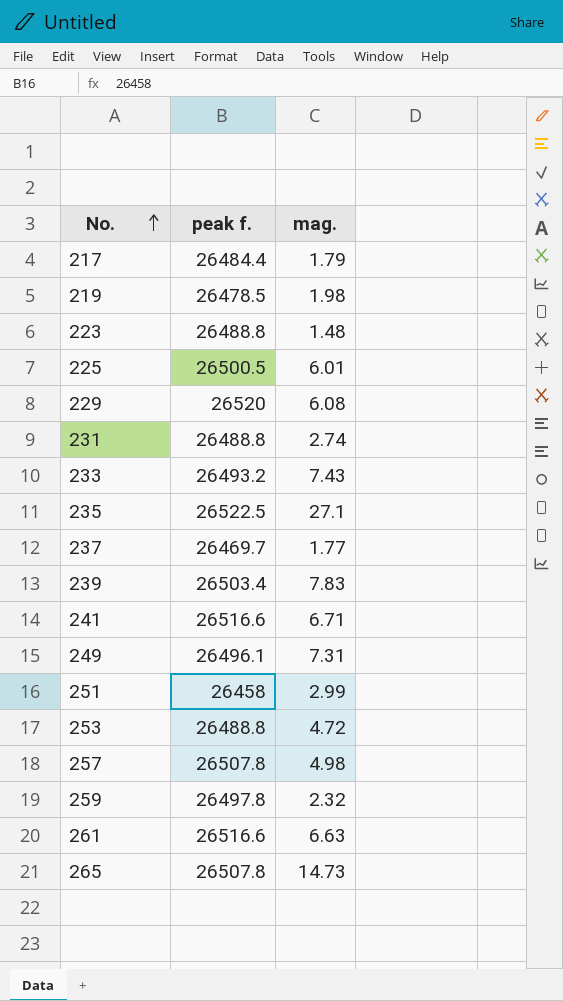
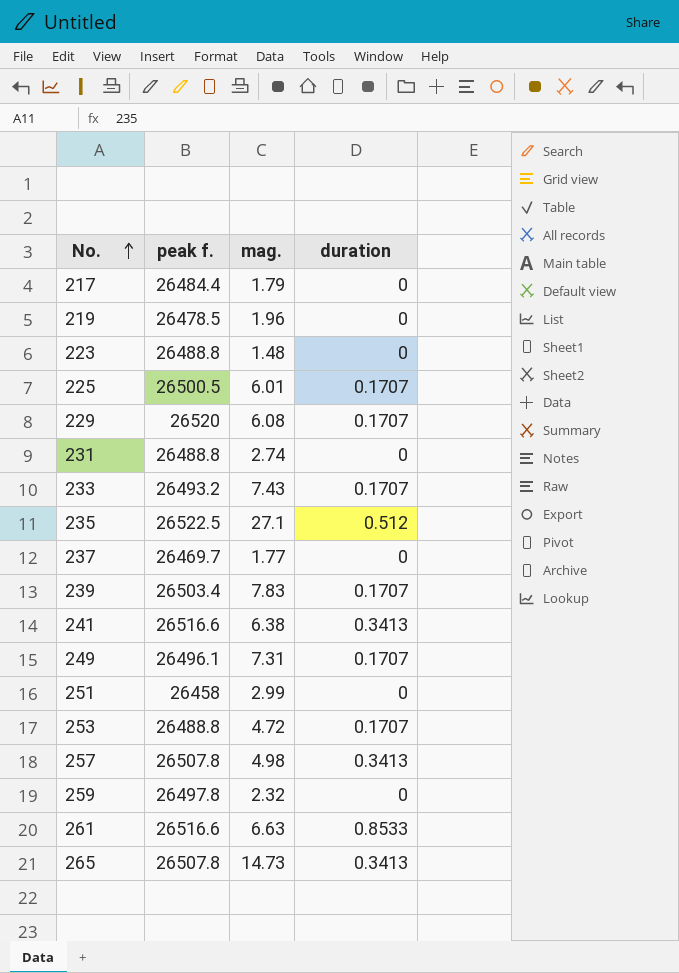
column duration | position: none -> 4
219 | mag.: 1.98 -> 1.96
241 | mag.: 6.71 -> 6.38

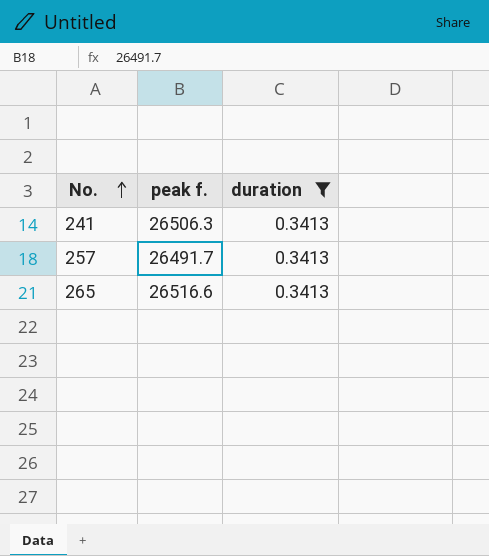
filter: none -> duration = 0.3413
column mag. | position: 3 -> none
241 | peak f.: 26516.6 -> 26506.3
257 | peak f.: 26507.8 -> 26491.7
265 | peak f.: 26507.8 -> 26516.6

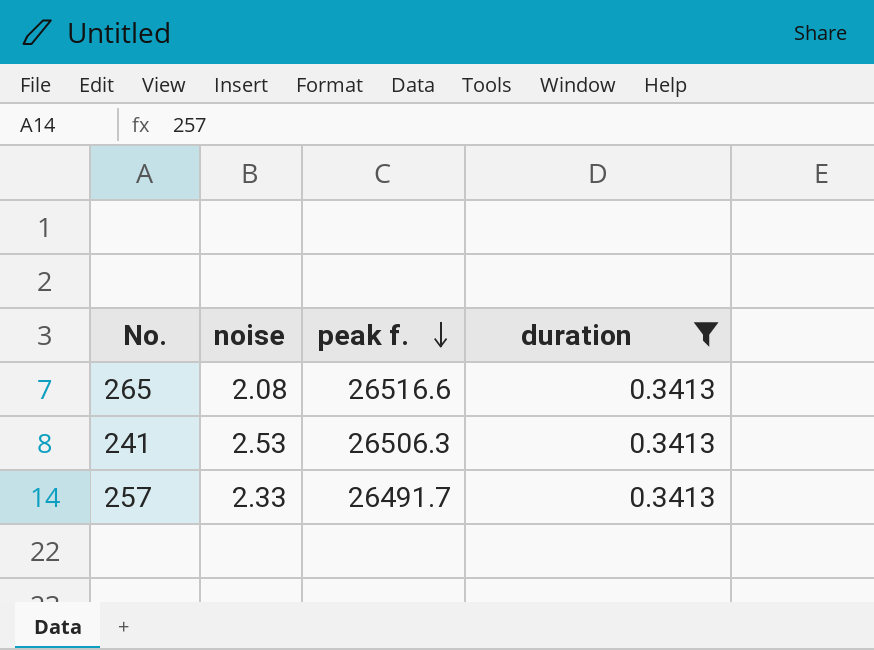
row order: No. ascending -> peak f. descending
column noise | position: none -> 2

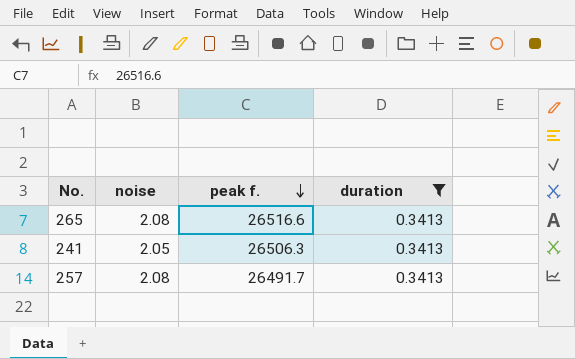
241 | noise: 2.53 -> 2.05
257 | noise: 2.33 -> 2.08

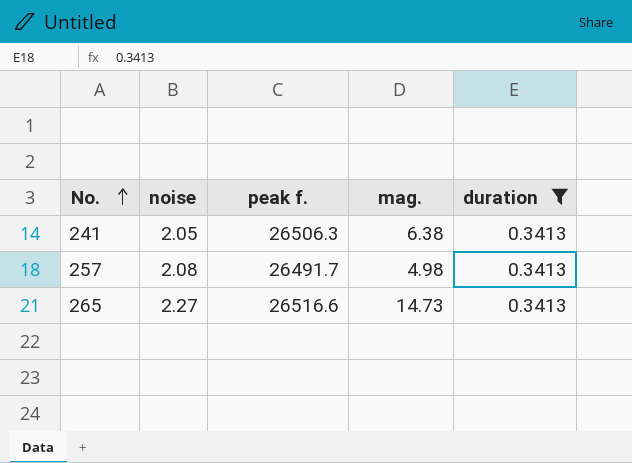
row order: peak f. descending -> No. ascending
column mag. | position: none -> 4
265 | noise: 2.08 -> 2.27

